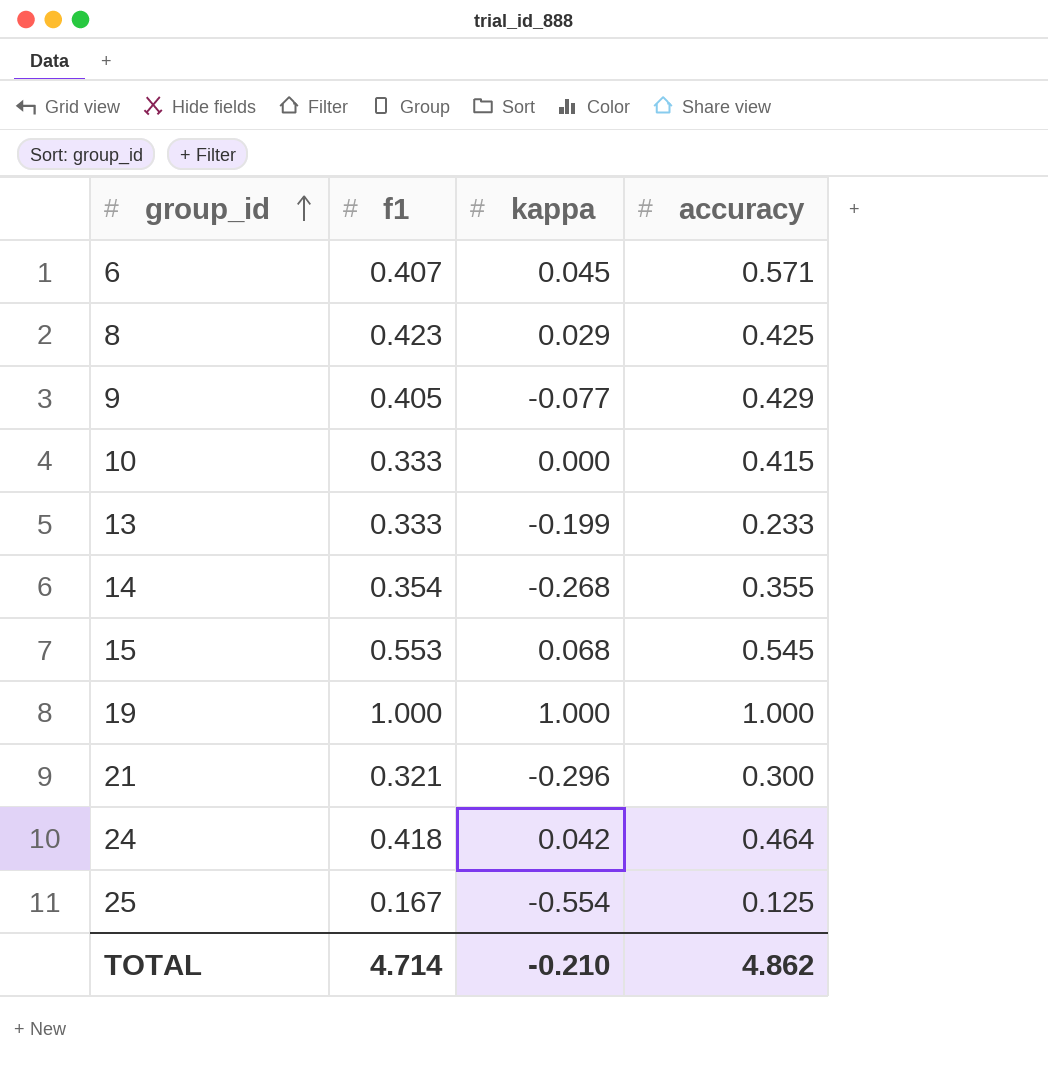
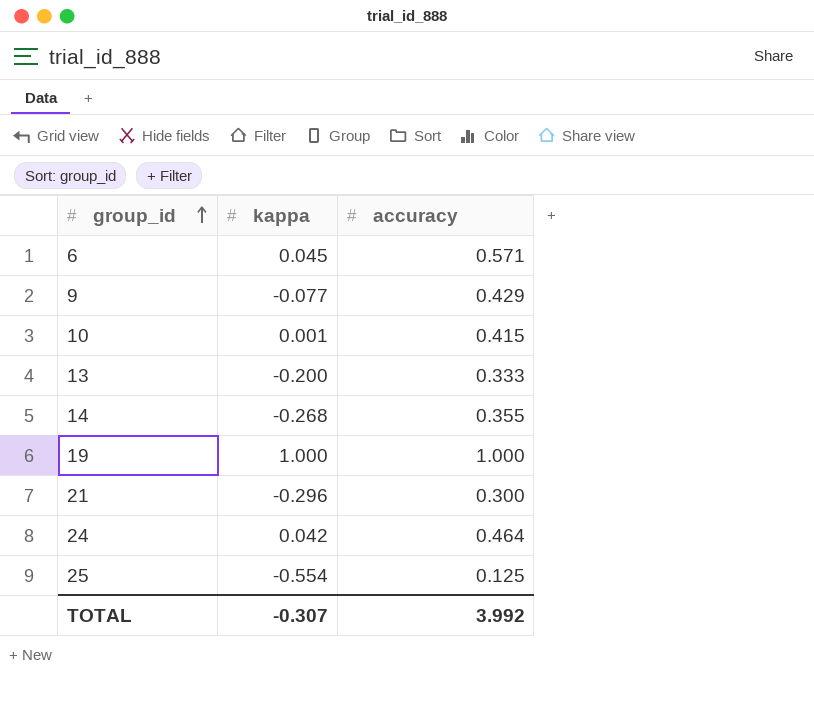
column f1 | position: 2 -> none
row 8: 0.423 | 0.029 | 0.425 -> none
row 15: 0.553 | 0.068 | 0.545 -> none
10 | kappa: 0.000 -> 0.001
13 | kappa: -0.199 -> -0.200
13 | accuracy: 0.233 -> 0.333
TOTAL | kappa: -0.210 -> -0.307
TOTAL | accuracy: 4.862 -> 3.992

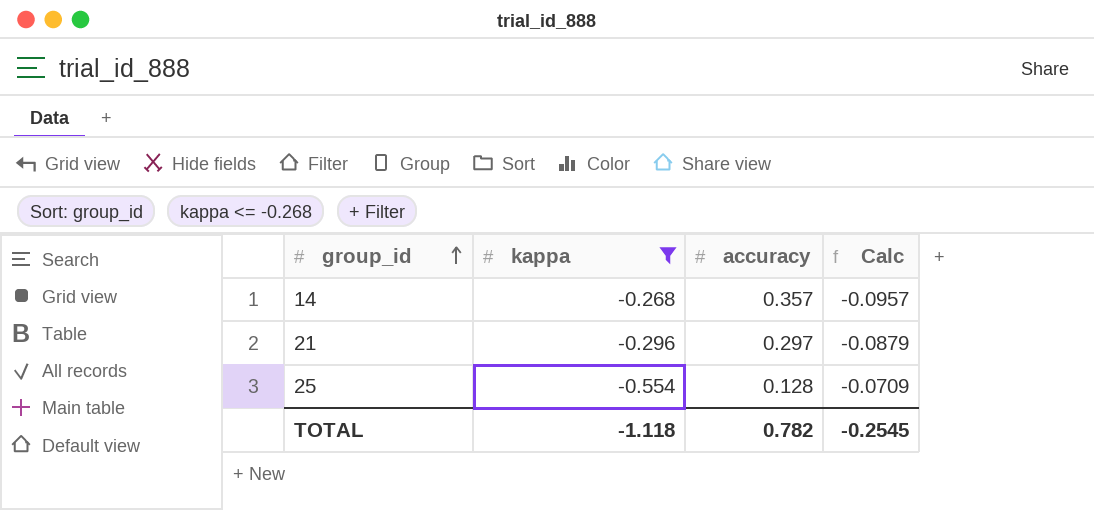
filter: none -> kappa <= -0.268
column Calc | formula: none -> [kappa] * [accuracy]
14 | accuracy: 0.355 -> 0.357
21 | accuracy: 0.300 -> 0.297
25 | accuracy: 0.125 -> 0.128
TOTAL | kappa: -0.307 -> -1.118
TOTAL | accuracy: 3.992 -> 0.782

